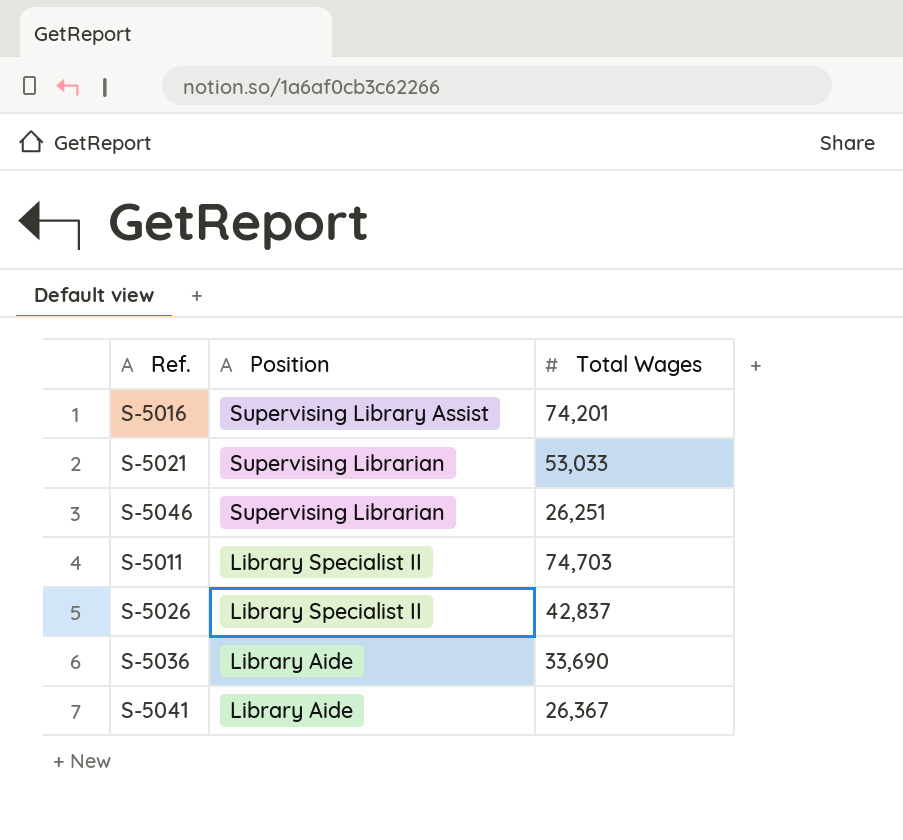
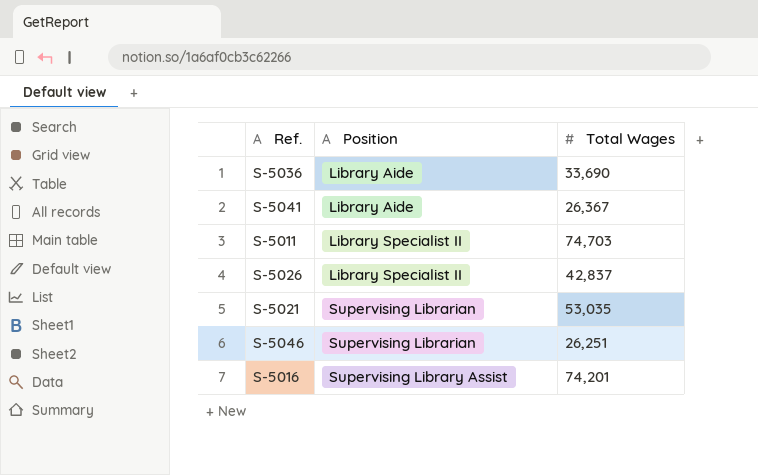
row order: Position descending -> Position ascending
S-5021 | Total Wages: 53,033 -> 53,035

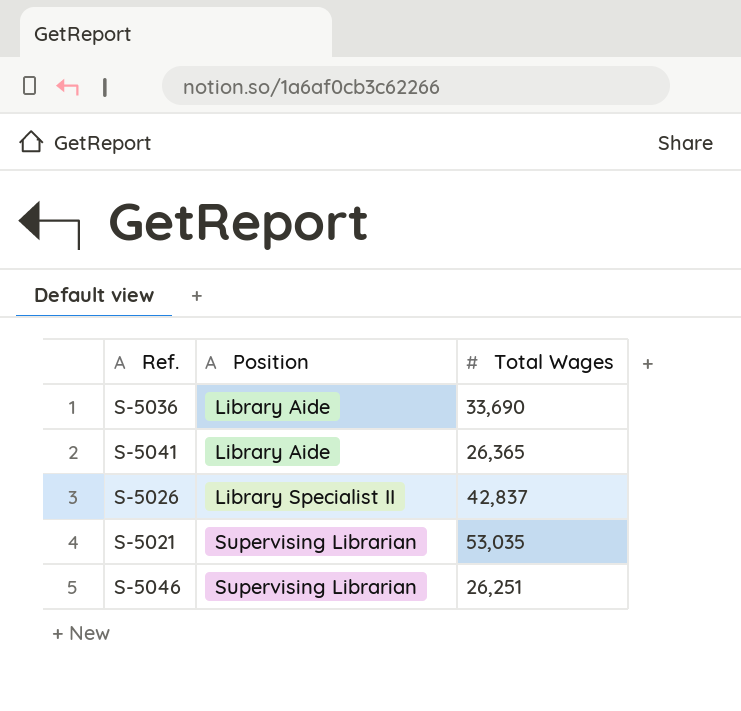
row S-5011: Library Specialist II | 74,703 -> none
row S-5016: Supervising Library Assist | 74,201 -> none
S-5041 | Total Wages: 26,367 -> 26,365

